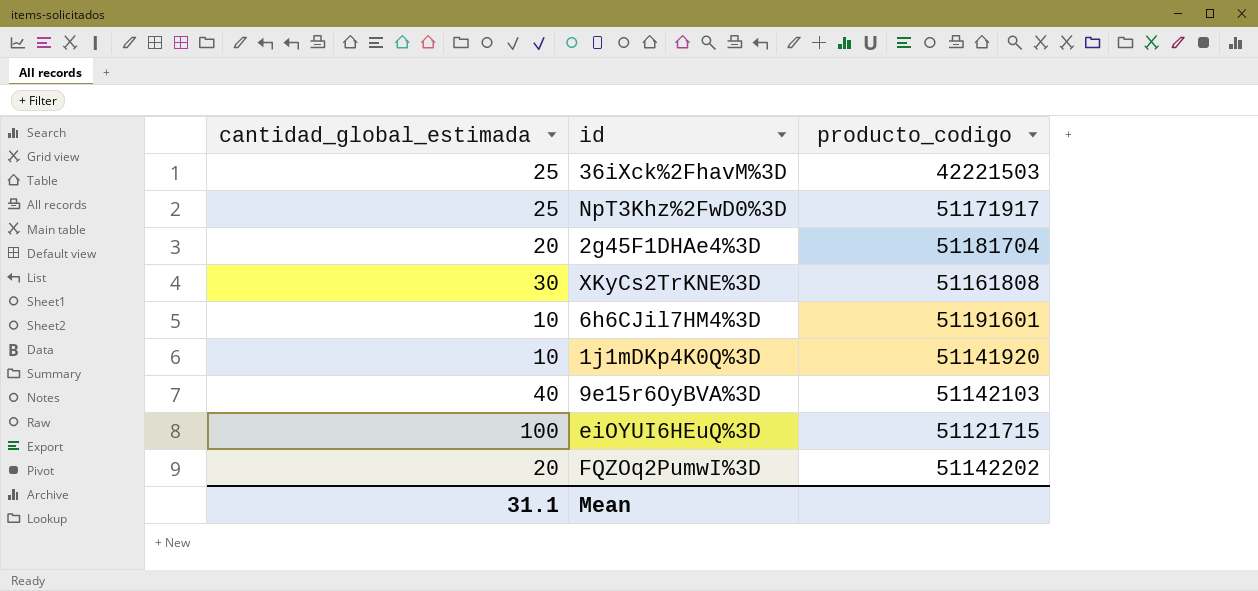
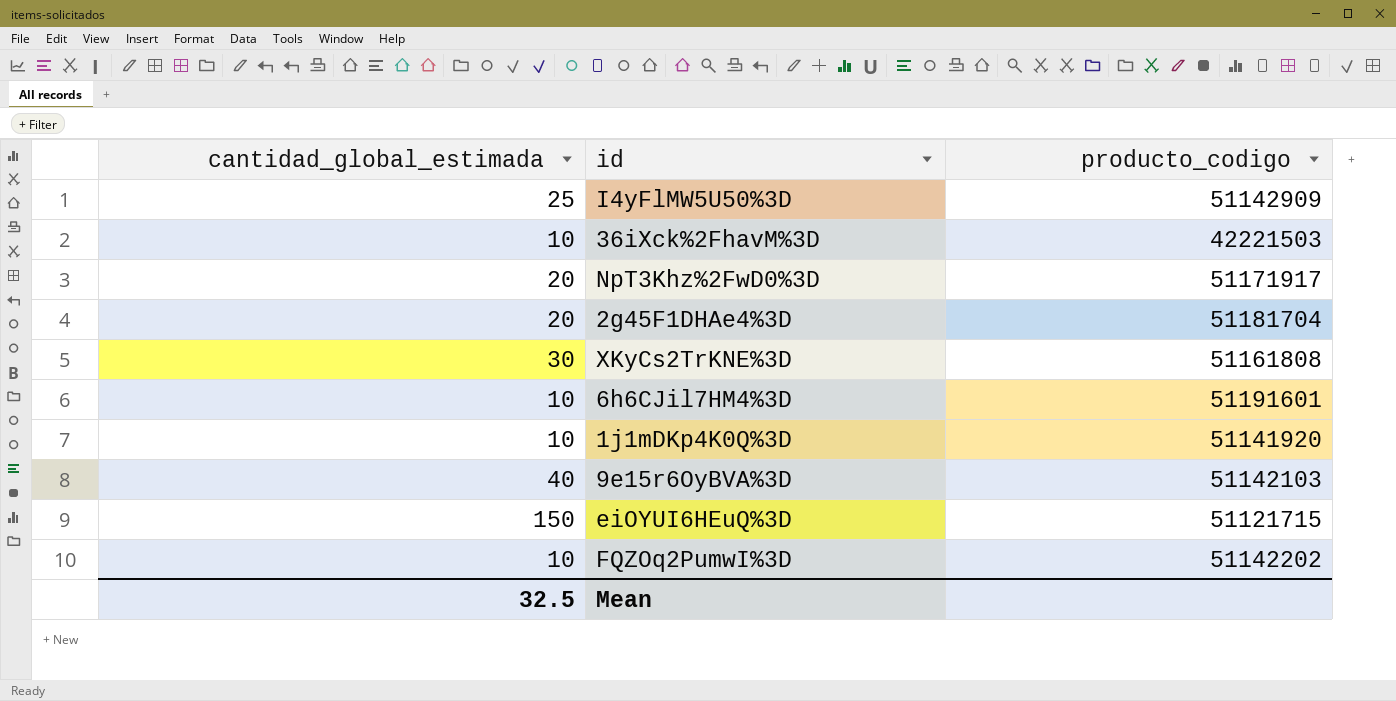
row I4yFlMW5U50%3D: none -> 25 | 51142909
36iXck%2FhavM%3D | cantidad_global_estimada: 25 -> 10
NpT3Khz%2FwD0%3D | cantidad_global_estimada: 25 -> 20
eiOYUI6HEuQ%3D | cantidad_global_estimada: 100 -> 150
FQZOq2PumwI%3D | cantidad_global_estimada: 20 -> 10
Mean | cantidad_global_estimada: 31.1 -> 32.5

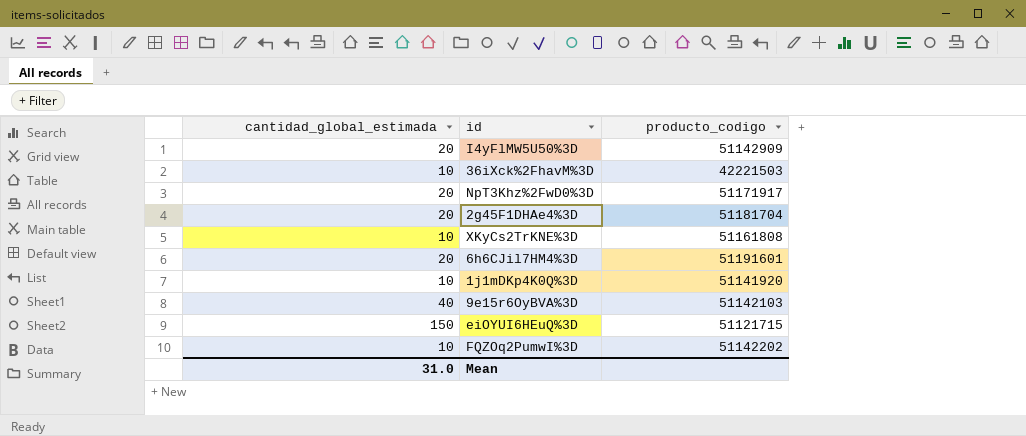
I4yFlMW5U50%3D | cantidad_global_estimada: 25 -> 20
XKyCs2TrKNE%3D | cantidad_global_estimada: 30 -> 10
6h6CJil7HM4%3D | cantidad_global_estimada: 10 -> 20
Mean | cantidad_global_estimada: 32.5 -> 31.0

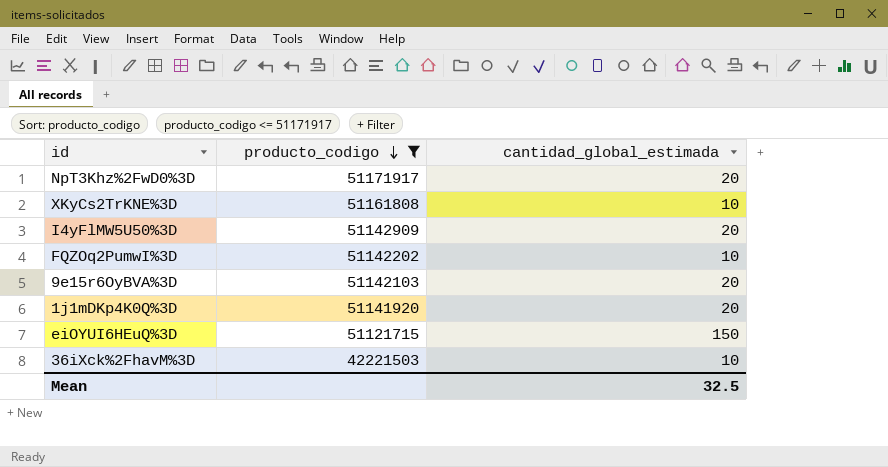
filter: none -> producto_codigo <= 51171917
row order: none -> producto_codigo descending
column cantidad_global_estimada | position: 1 -> 3
9e15r6OyBVA%3D | cantidad_global_estimada: 40 -> 20
1j1mDKp4K0Q%3D | cantidad_global_estimada: 10 -> 20
Mean | cantidad_global_estimada: 31.0 -> 32.5

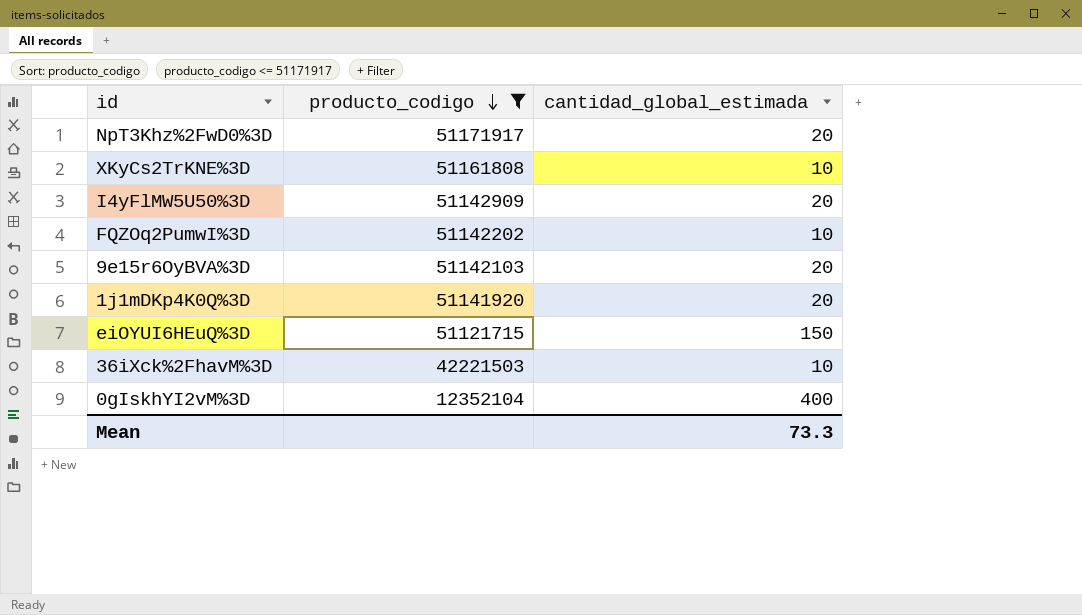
row 0gIskhYI2vM%3D: none -> 12352104 | 400
Mean | cantidad_global_estimada: 32.5 -> 73.3

